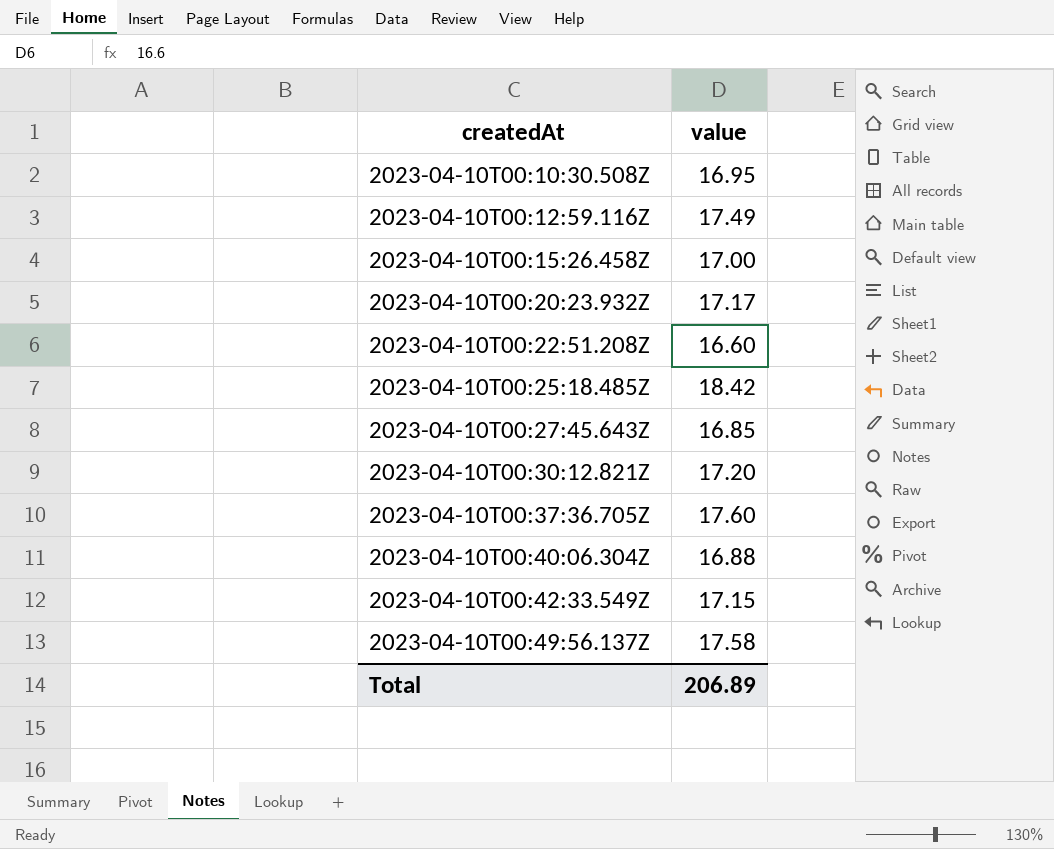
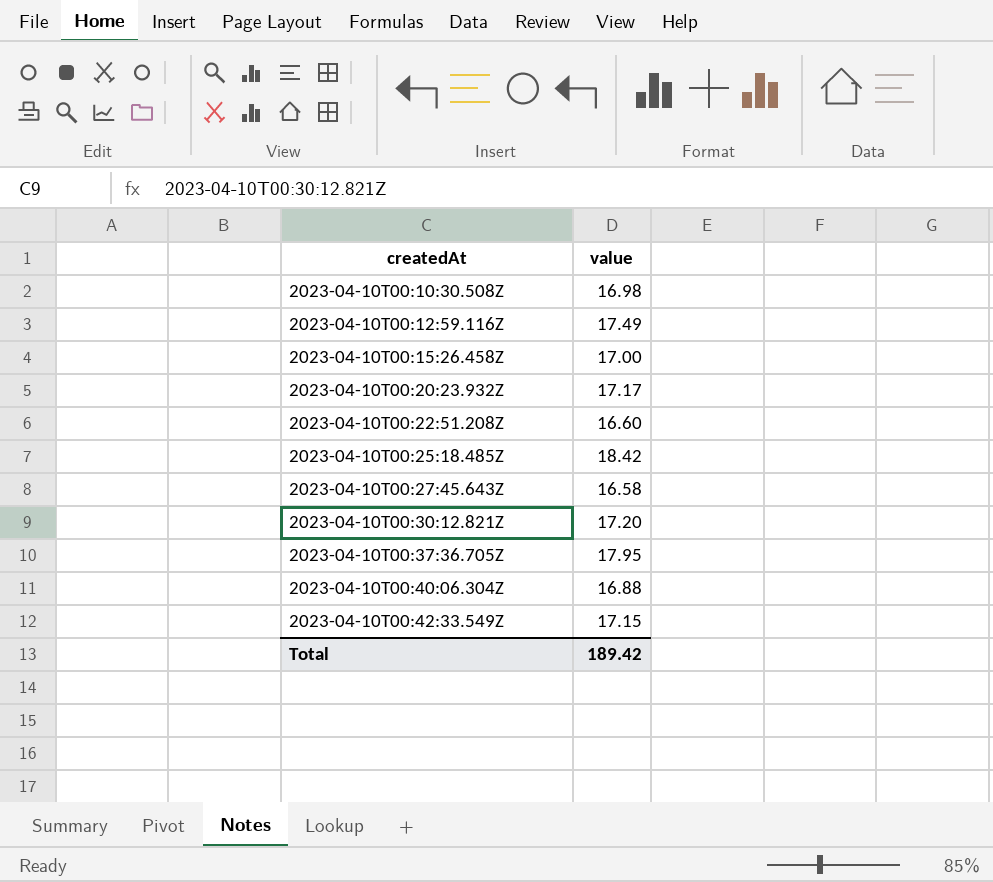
row 2023-04-10T00:49:56.137Z: 17.58 -> none
2023-04-10T00:10:30.508Z | value: 16.95 -> 16.98
2023-04-10T00:27:45.643Z | value: 16.85 -> 16.58
2023-04-10T00:37:36.705Z | value: 17.60 -> 17.95
Total | value: 206.89 -> 189.42

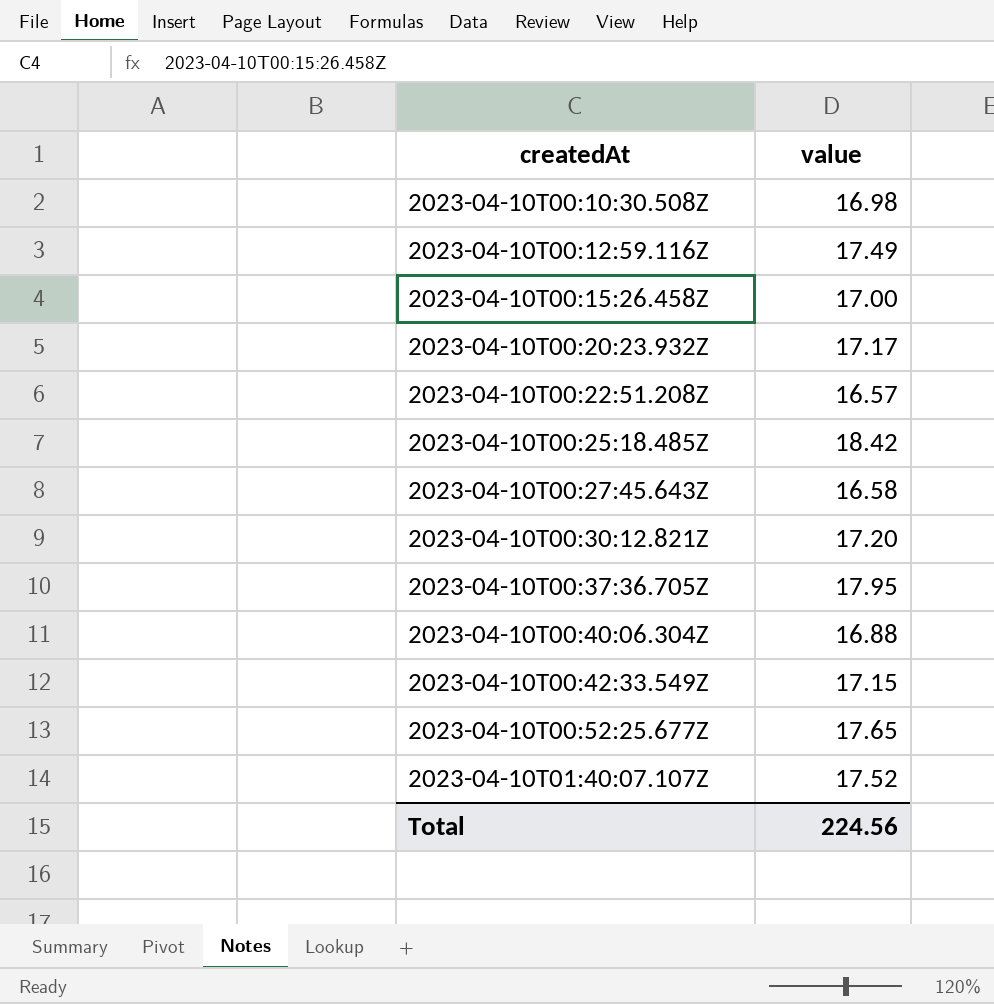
2023-04-10T00:22:51.208Z | value: 16.60 -> 16.57
row 2023-04-10T00:52:25.677Z: none -> 17.65
row 2023-04-10T01:40:07.107Z: none -> 17.52
Total | value: 189.42 -> 224.56

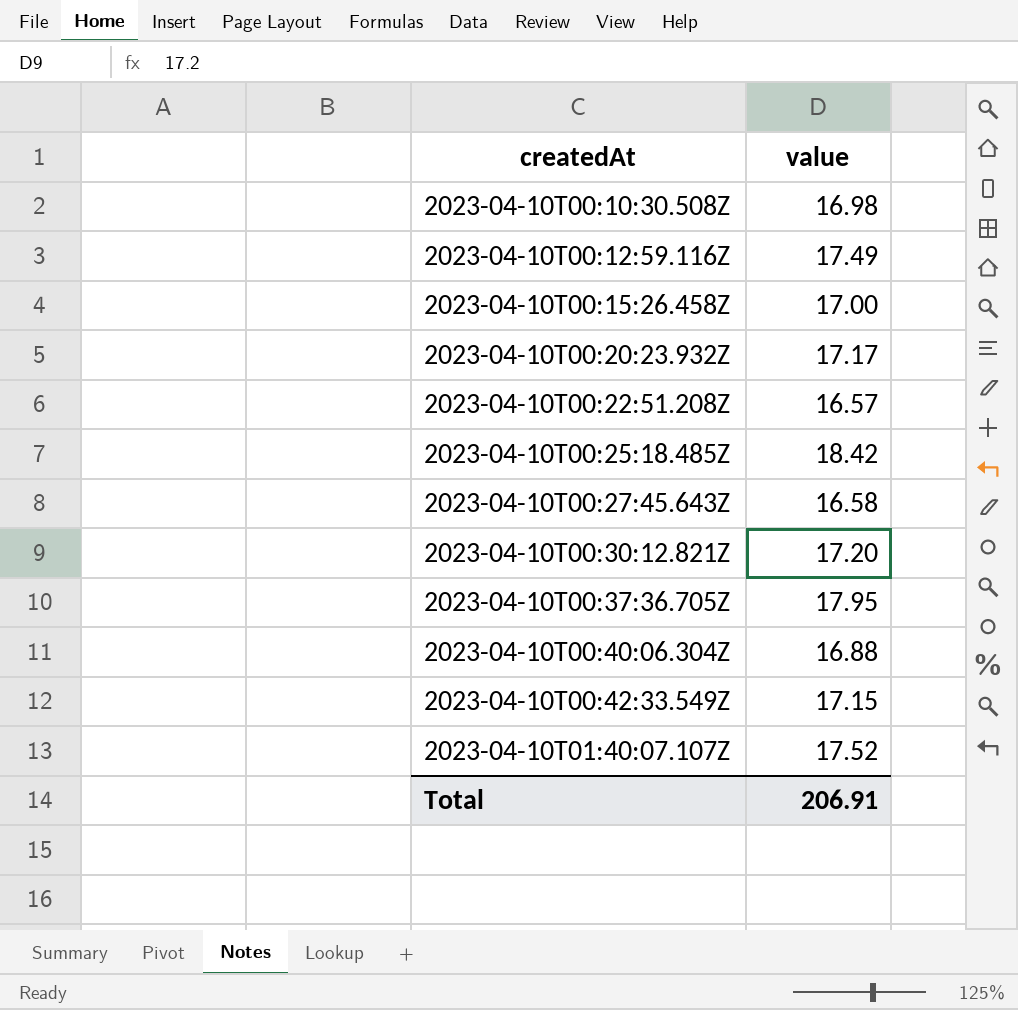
row 2023-04-10T00:52:25.677Z: 17.65 -> none
Total | value: 224.56 -> 206.91

